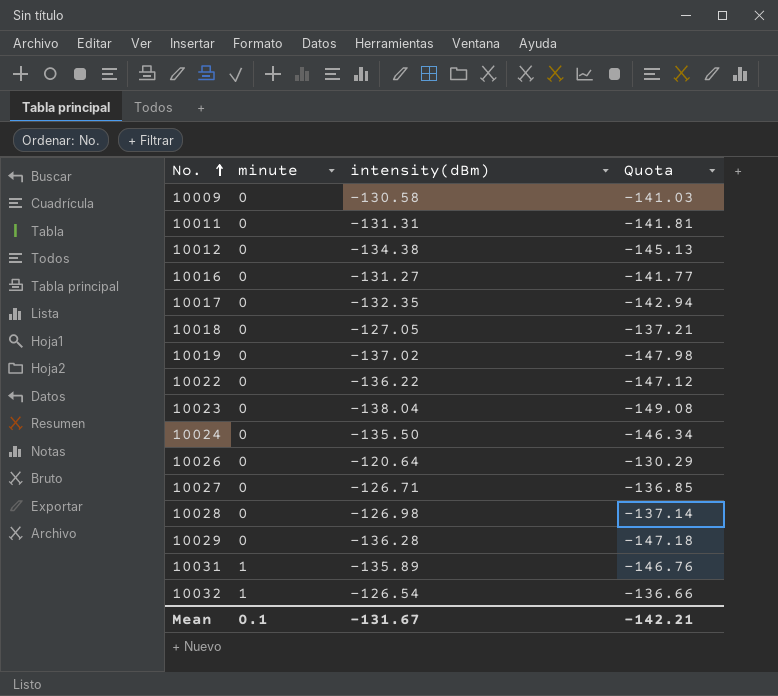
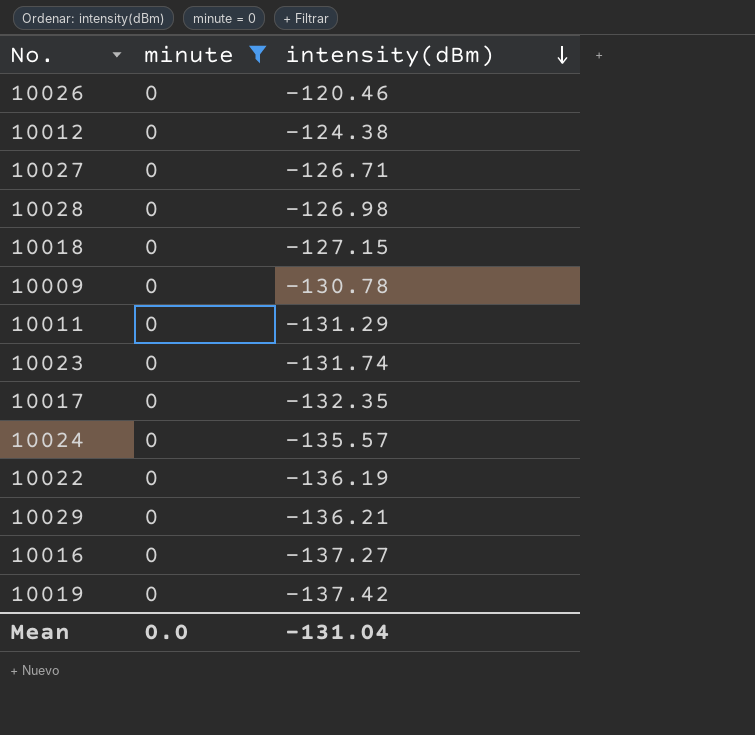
filter: none -> minute = 0
row order: No. ascending -> intensity(dBm) descending
column Quota | formula: [intensity(dBm)] * 1.08 -> none
10026 | intensity(dBm): -120.64 -> -120.46
10012 | intensity(dBm): -134.38 -> -124.38
10018 | intensity(dBm): -127.05 -> -127.15
10009 | intensity(dBm): -130.58 -> -130.78
10011 | intensity(dBm): -131.31 -> -131.29
10023 | intensity(dBm): -138.04 -> -131.74
10024 | intensity(dBm): -135.50 -> -135.57
10022 | intensity(dBm): -136.22 -> -136.19
10029 | intensity(dBm): -136.28 -> -136.21
10016 | intensity(dBm): -131.27 -> -137.27
10019 | intensity(dBm): -137.02 -> -137.42
Mean | minute: 0.1 -> 0.0
Mean | intensity(dBm): -131.67 -> -131.04

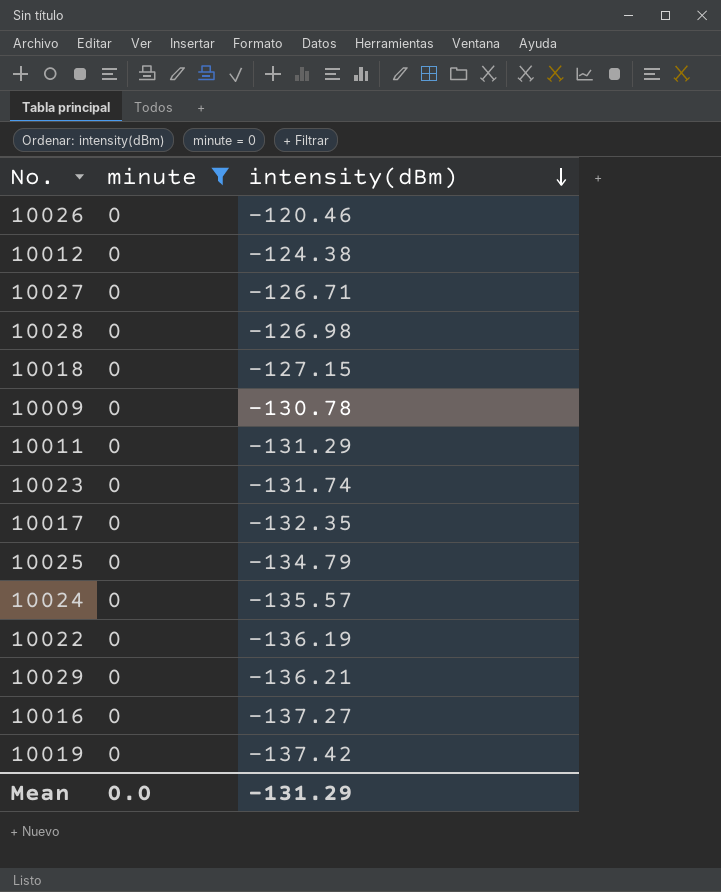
row 10025: none -> 0 | -134.79
Mean | intensity(dBm): -131.04 -> -131.29

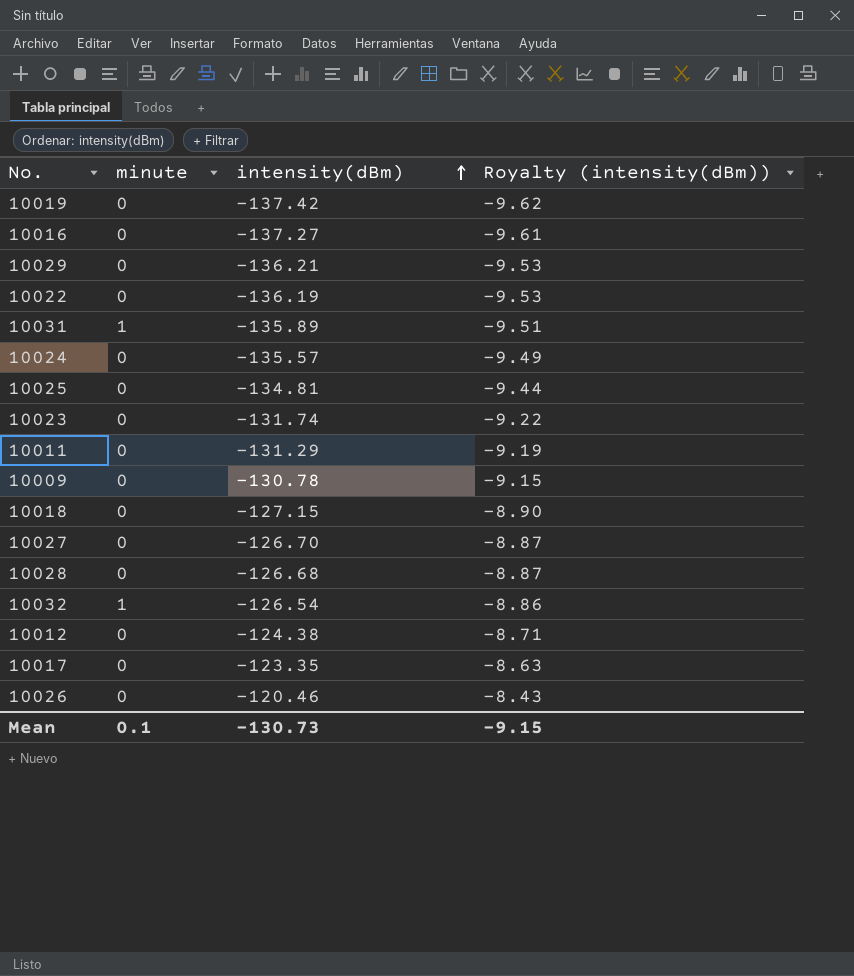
filter: minute = 0 -> none
row order: intensity(dBm) descending -> intensity(dBm) ascending
column Royalty (intensity(dBm)) | formula: none -> [intensity(dBm)] * 0.07
10025 | intensity(dBm): -134.79 -> -134.81
10027 | intensity(dBm): -126.71 -> -126.70
10028 | intensity(dBm): -126.98 -> -126.68
10017 | intensity(dBm): -132.35 -> -123.35
Mean | minute: 0.0 -> 0.1
Mean | intensity(dBm): -131.29 -> -130.73

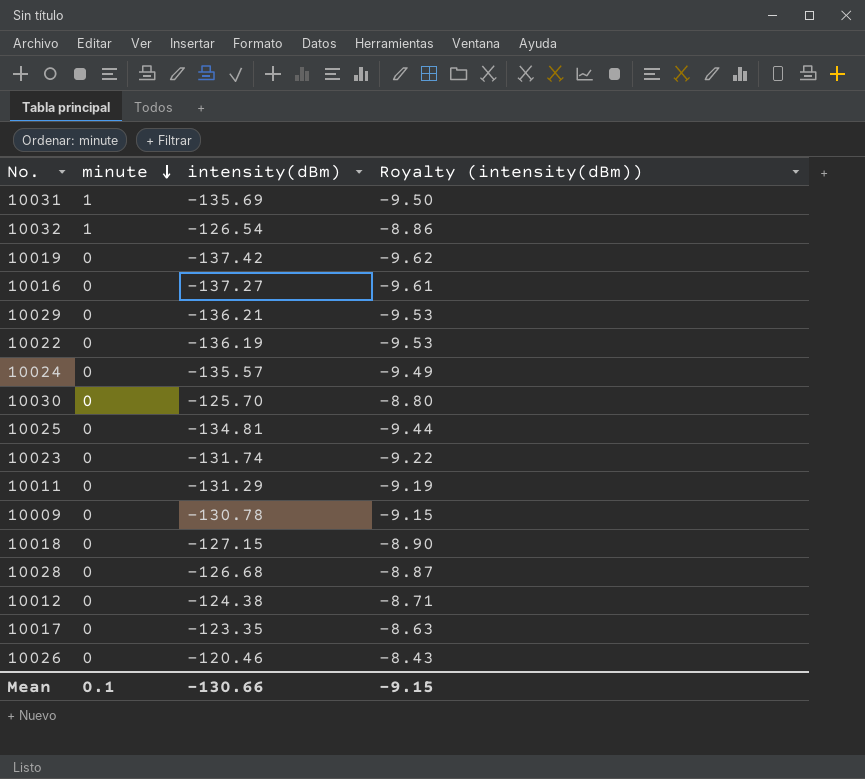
row order: intensity(dBm) ascending -> minute descending
row 10027: 0 | -126.70 | -8.87 -> none
10031 | intensity(dBm): -135.89 -> -135.69
10031 | Royalty (intensity(dBm)): -9.51 -> -9.50
row 10030: none -> 0 | -125.70 | -8.80
Mean | intensity(dBm): -130.73 -> -130.66

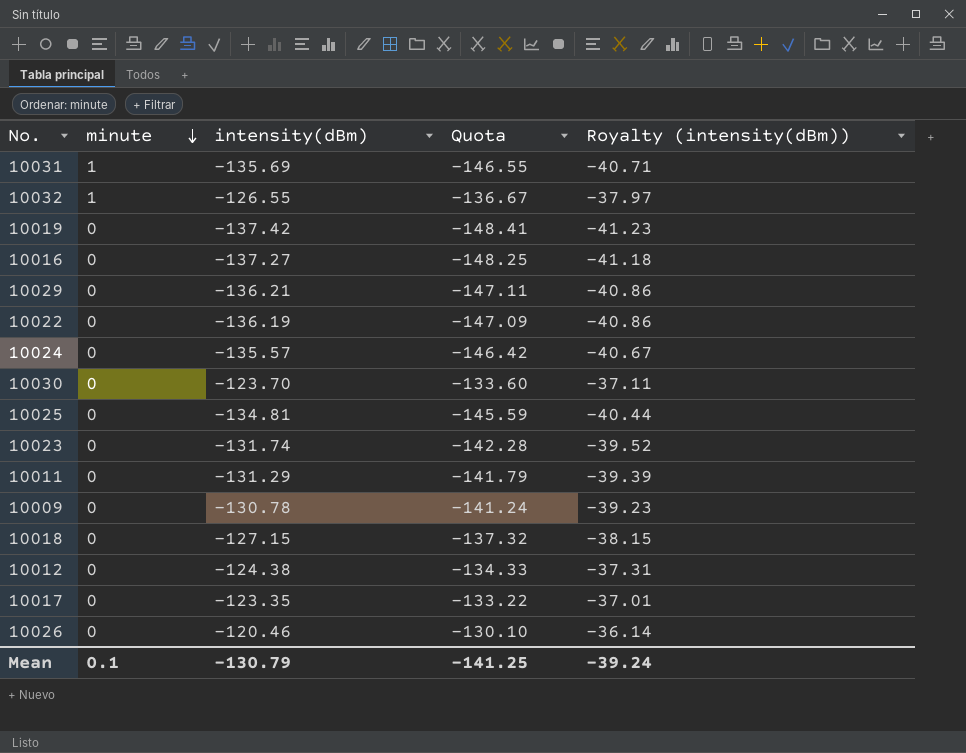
column Quota | formula: none -> [intensity(dBm)] * 1.08
column Royalty (intensity(dBm)) | formula: [intensity(dBm)] * 0.07 -> [intensity(dBm)] * 0.3
row 10028: 0 | -126.68 | -8.87 -> none
10032 | intensity(dBm): -126.54 -> -126.55
10030 | intensity(dBm): -125.70 -> -123.70
Mean | intensity(dBm): -130.66 -> -130.79
Mean | Royalty (intensity(dBm)): -9.15 -> -39.24

